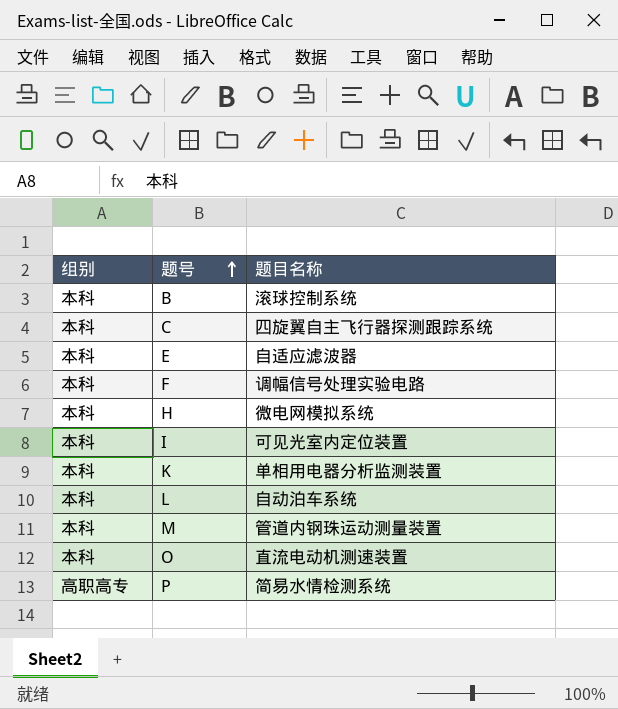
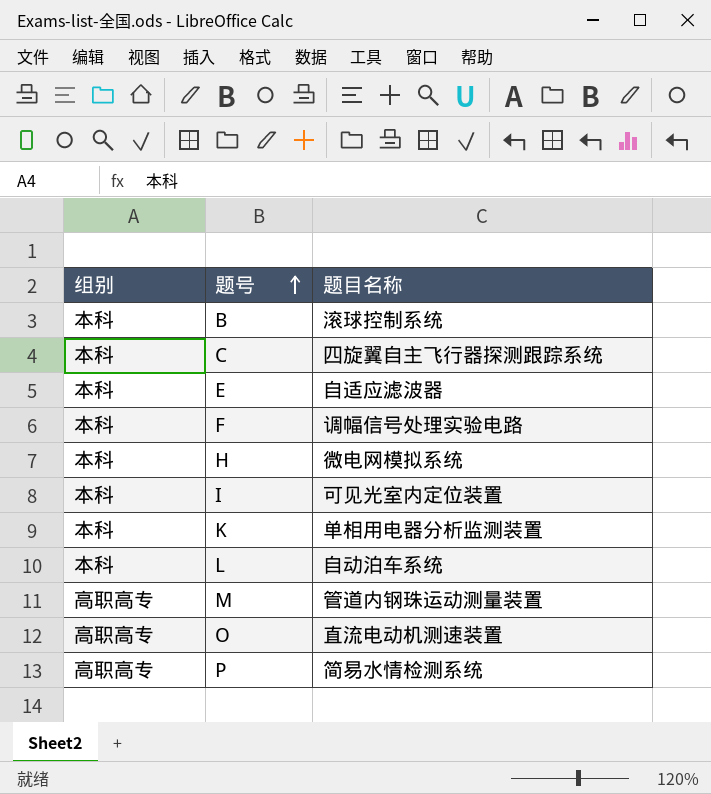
M | 组别: 本科 -> 高职高专
O | 组别: 本科 -> 高职高专

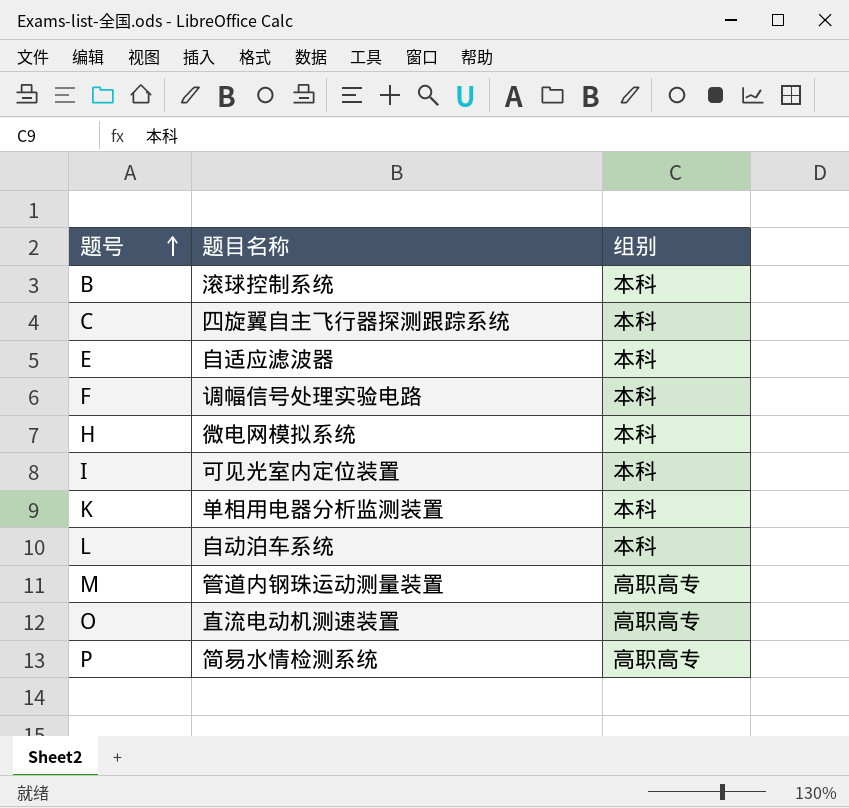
column 组别 | position: 1 -> 3

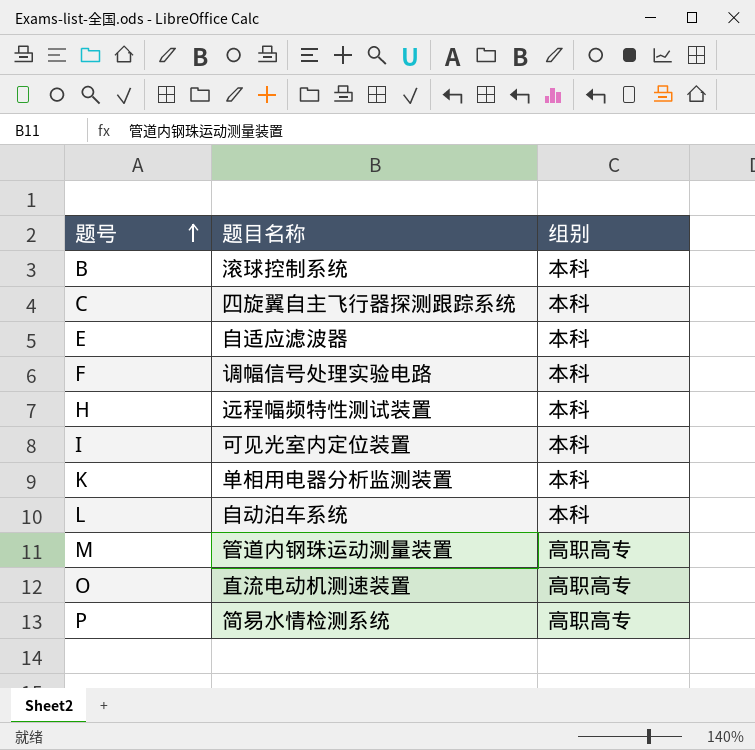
H | 题目名称: 微电网模拟系统 -> 远程幅频特性测试装置

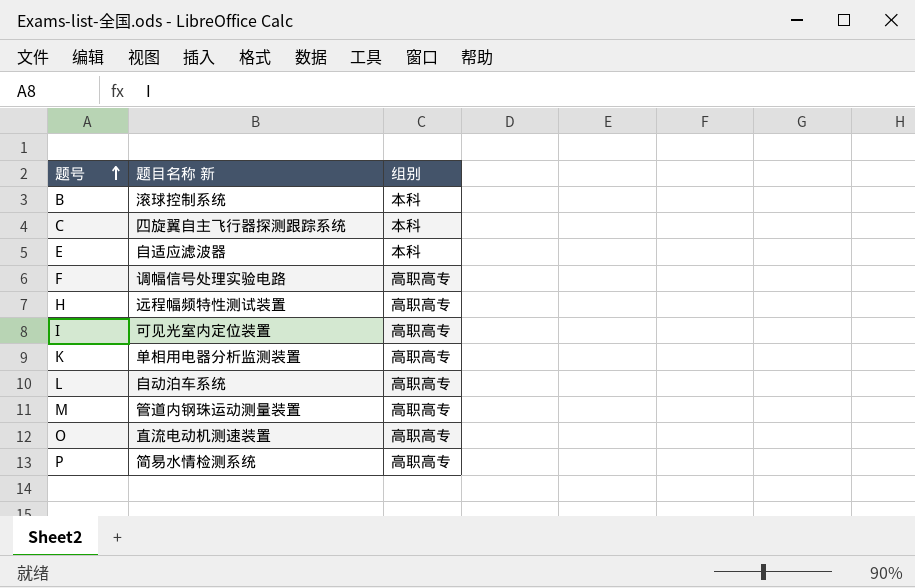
column name: 题目名称 -> 题目名称 新
F | 组别: 本科 -> 高职高专
H | 组别: 本科 -> 高职高专
I | 组别: 本科 -> 高职高专
K | 组别: 本科 -> 高职高专
L | 组别: 本科 -> 高职高专

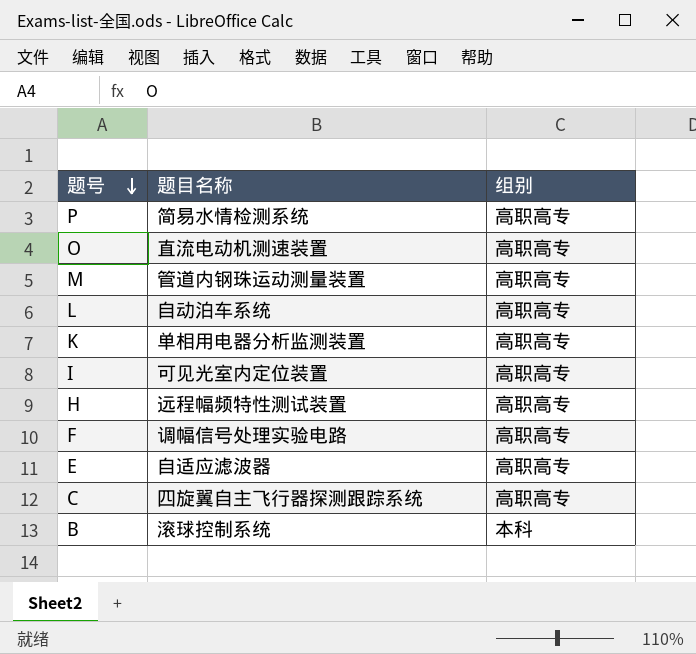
row order: 题号 ascending -> 题号 descending
column name: 题目名称 新 -> 题目名称
E | 组别: 本科 -> 高职高专
C | 组别: 本科 -> 高职高专

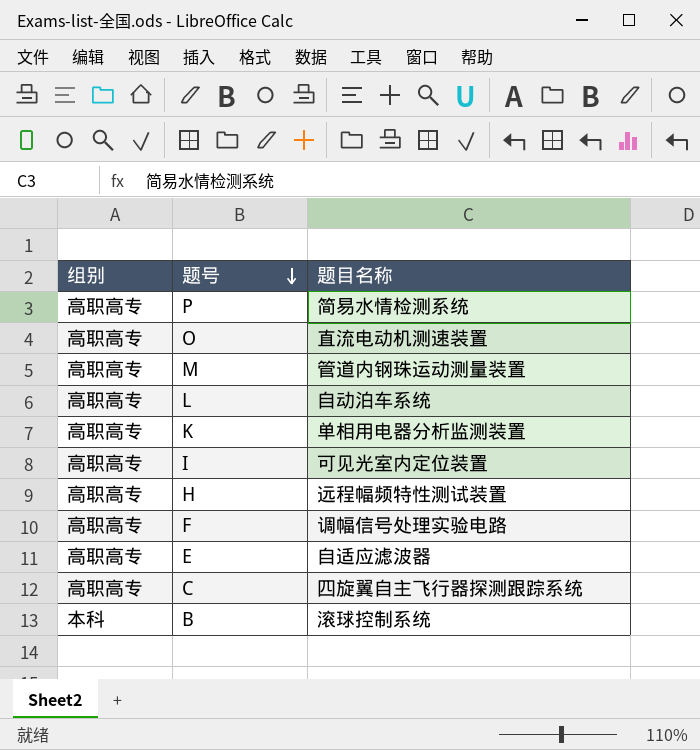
column 组别 | position: 3 -> 1

